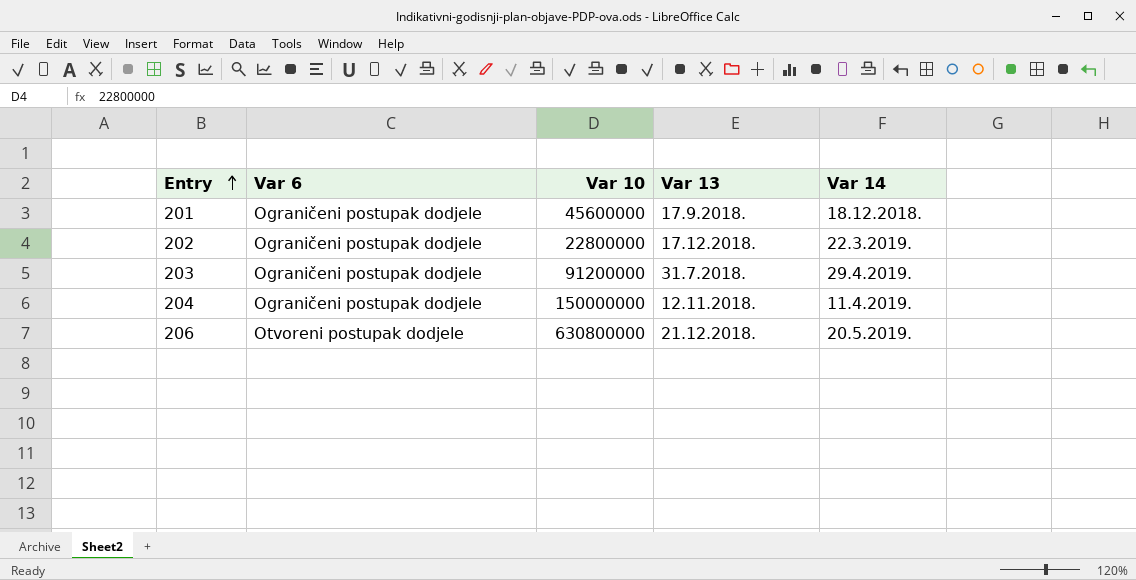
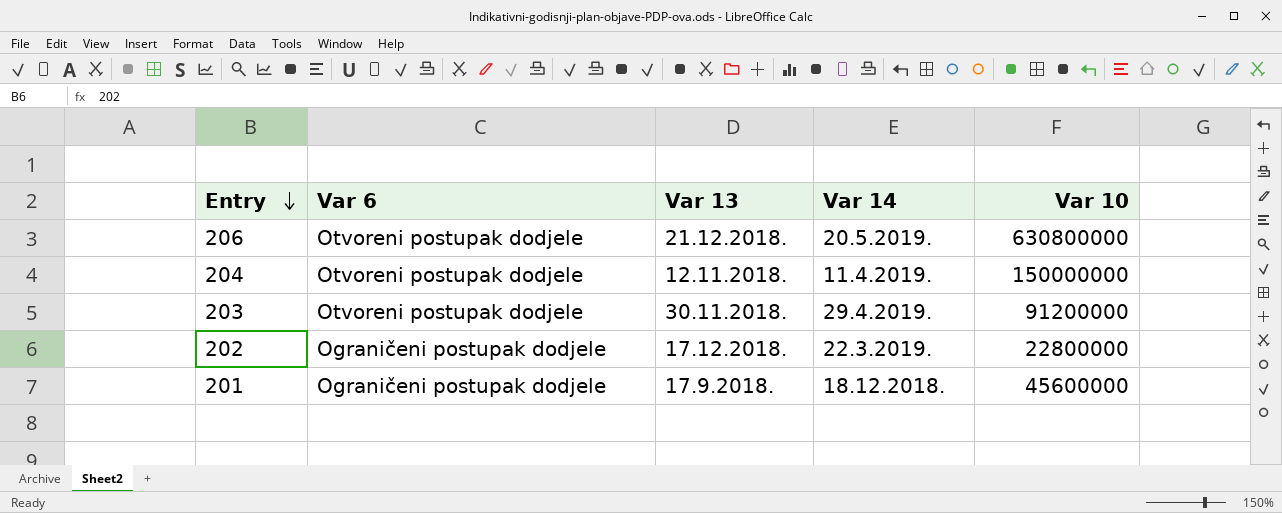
row order: Entry ascending -> Entry descending
column Var 10 | position: 3 -> 5
204 | Var 6: Ograničeni postupak dodjele -> Otvoreni postupak dodjele
203 | Var 6: Ograničeni postupak dodjele -> Otvoreni postupak dodjele
203 | Var 13: 31.7.2018. -> 30.11.2018.

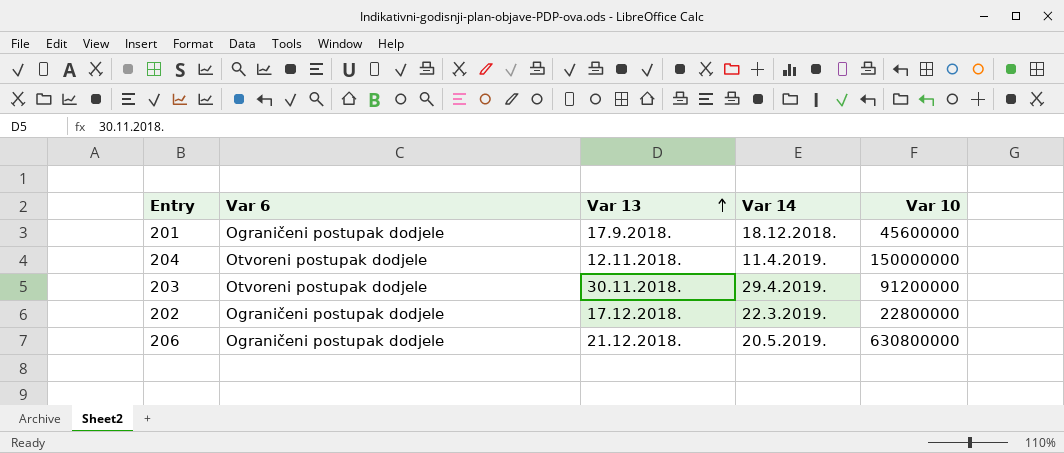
row order: Entry descending -> Var 13 ascending
206 | Var 6: Otvoreni postupak dodjele -> Ograničeni postupak dodjele

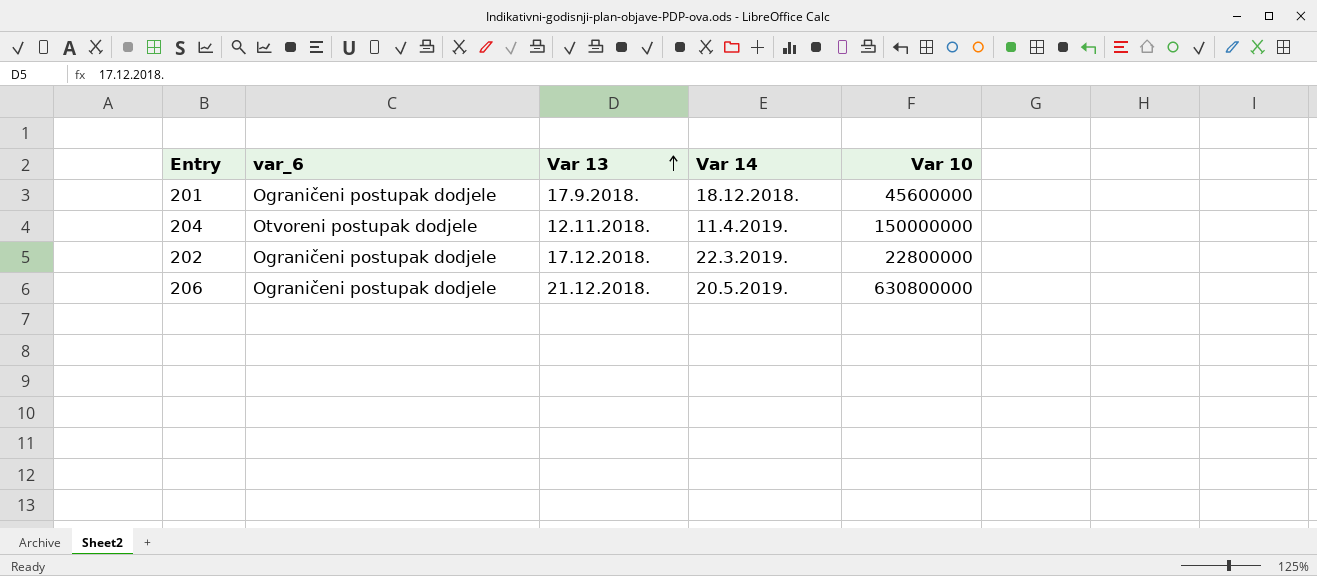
column name: Var 6 -> var_6
row 203: Otvoreni postupak dodjele | 30.11.2018. | 29.4.2019. | 91200000 -> none

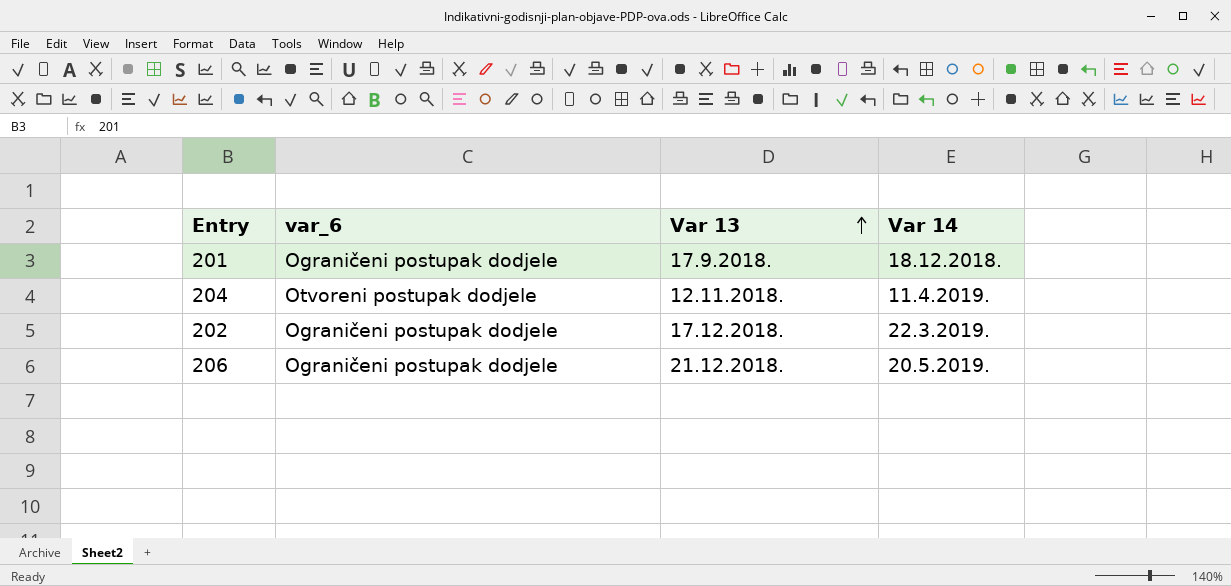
column Var 10 | position: 5 -> none

